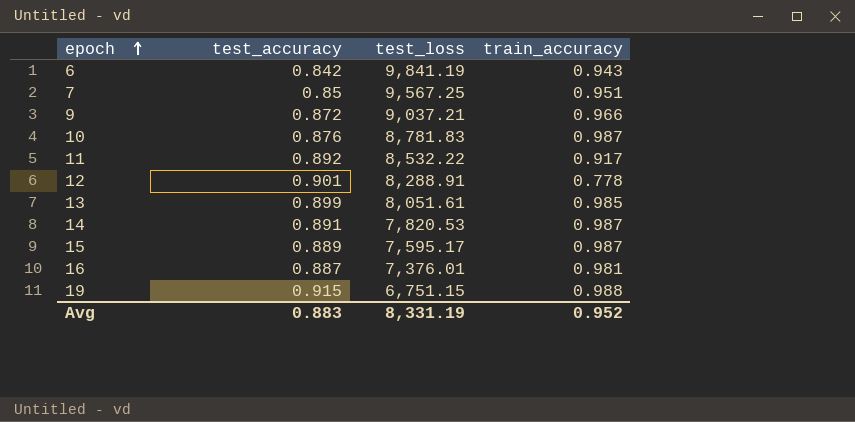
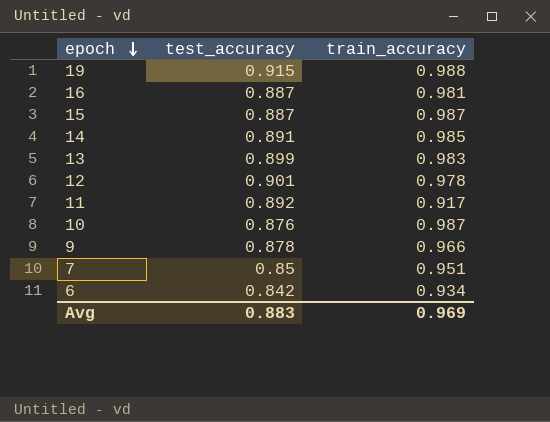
row order: epoch ascending -> epoch descending
column test_loss | position: 3 -> none
15 | test_accuracy: 0.889 -> 0.887
14 | train_accuracy: 0.987 -> 0.985
13 | train_accuracy: 0.985 -> 0.983
12 | train_accuracy: 0.778 -> 0.978
9 | test_accuracy: 0.872 -> 0.878
6 | train_accuracy: 0.943 -> 0.934
Avg | train_accuracy: 0.952 -> 0.969

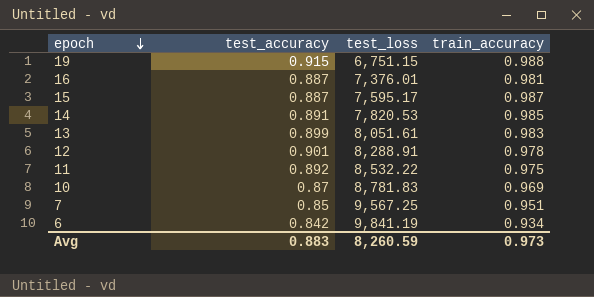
column test_loss | position: none -> 3
row 9: 0.878 | 0.966 -> none
11 | train_accuracy: 0.917 -> 0.975
10 | test_accuracy: 0.876 -> 0.87
10 | train_accuracy: 0.987 -> 0.969
Avg | train_accuracy: 0.969 -> 0.973

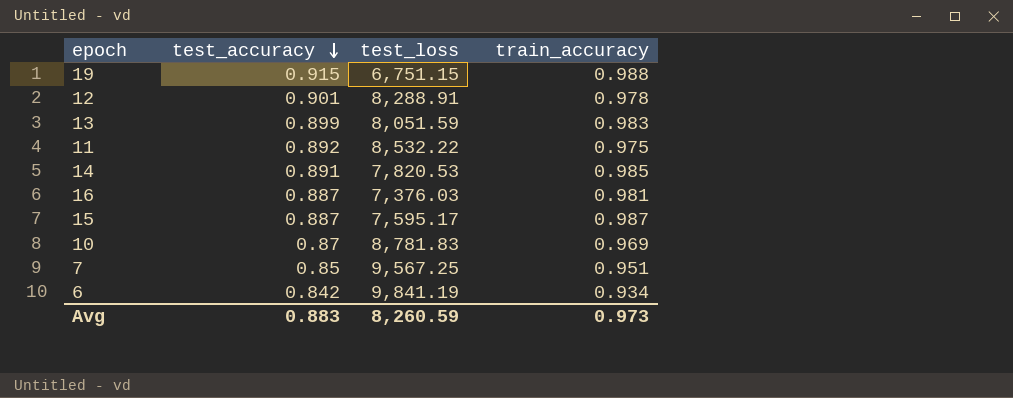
row order: epoch descending -> test_accuracy descending
13 | test_loss: 8,051.61 -> 8,051.59
16 | test_loss: 7,376.01 -> 7,376.03

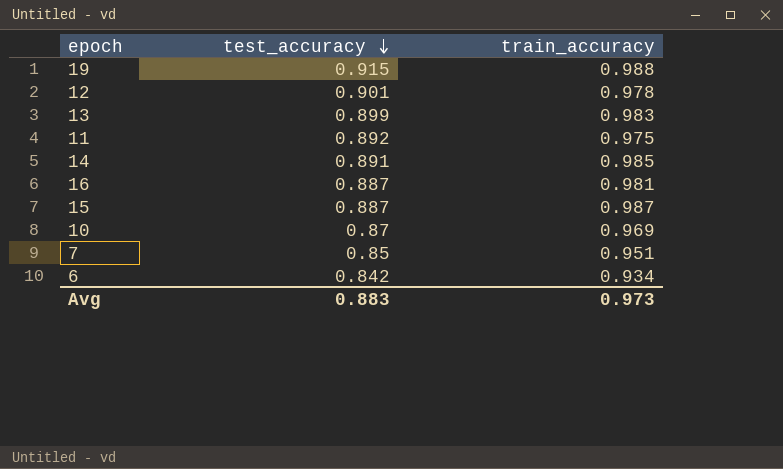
column test_loss | position: 3 -> none

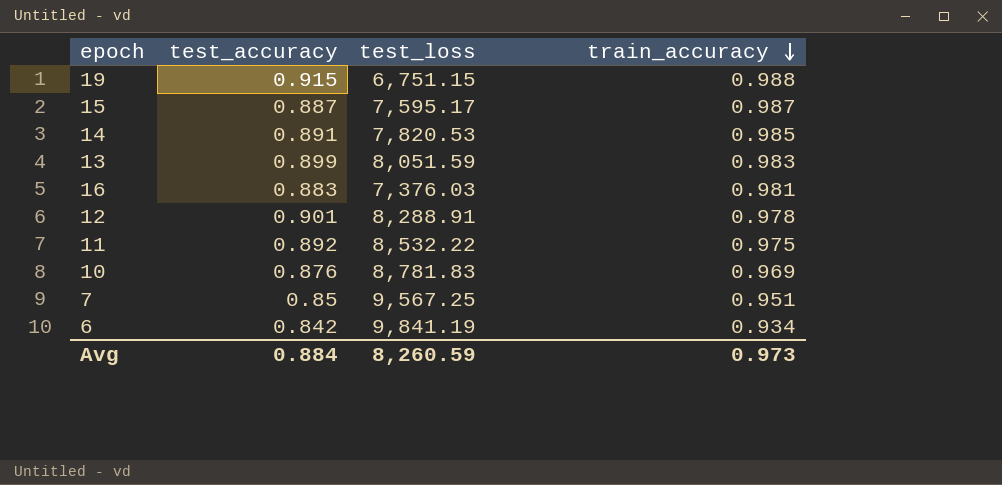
row order: test_accuracy descending -> train_accuracy descending
column test_loss | position: none -> 3
16 | test_accuracy: 0.887 -> 0.883
10 | test_accuracy: 0.87 -> 0.876
Avg | test_accuracy: 0.883 -> 0.884

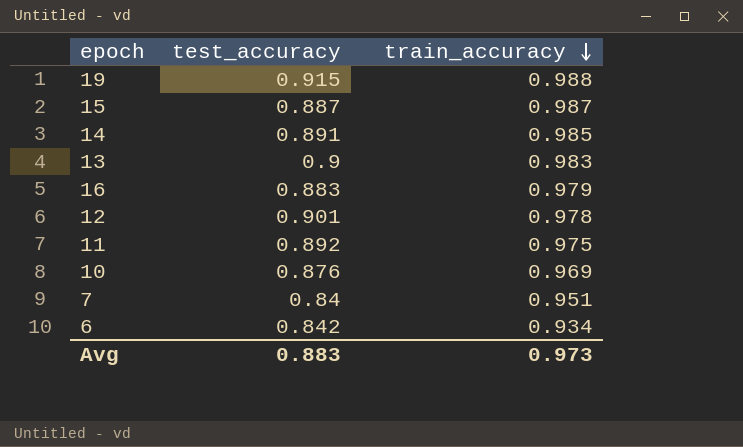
column test_loss | position: 3 -> none
13 | test_accuracy: 0.899 -> 0.9
16 | train_accuracy: 0.981 -> 0.979
7 | test_accuracy: 0.85 -> 0.84
Avg | test_accuracy: 0.884 -> 0.883

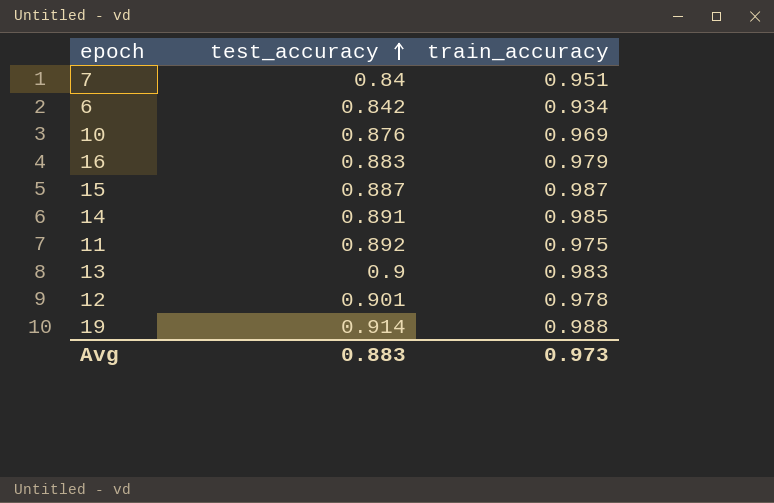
row order: train_accuracy descending -> test_accuracy ascending
19 | test_accuracy: 0.915 -> 0.914

